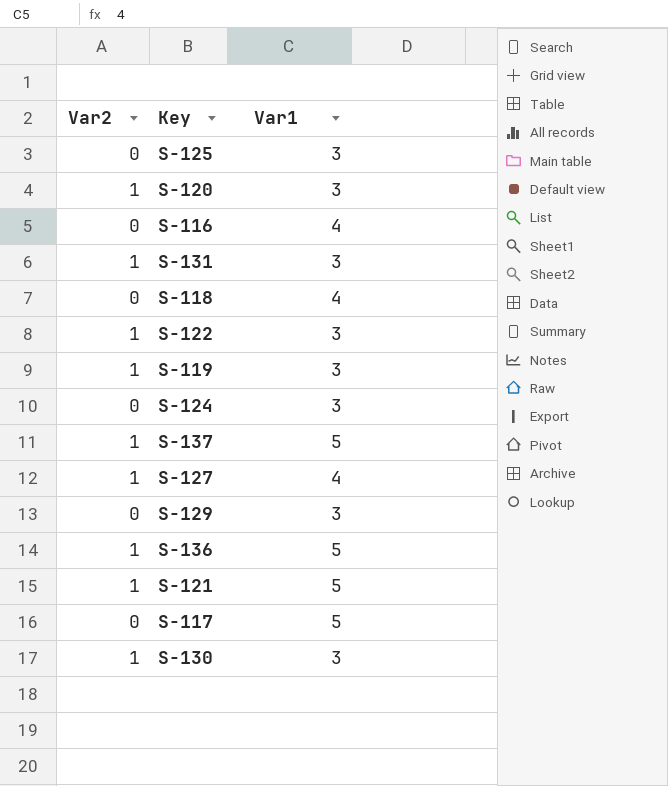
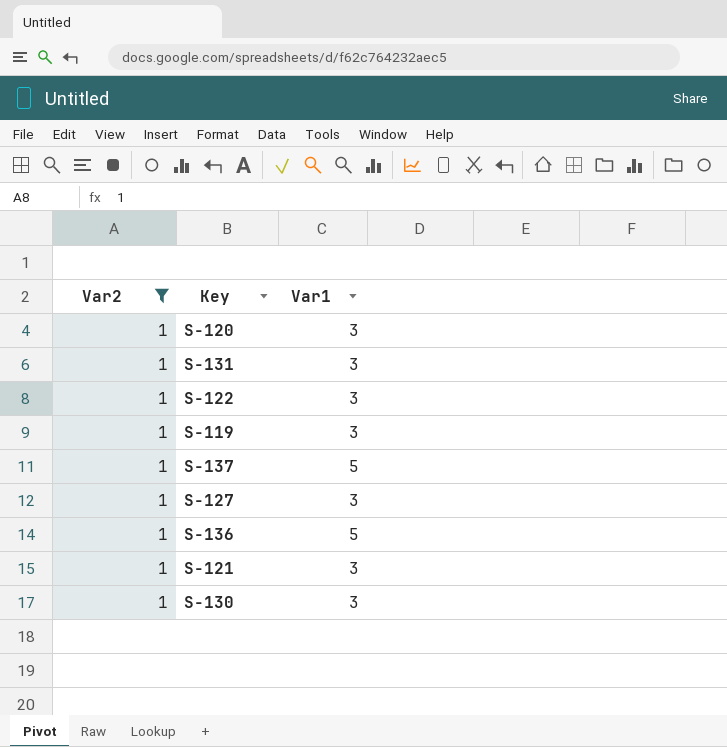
filter: none -> Var2 = 1
S-127 | Var1: 4 -> 3
S-121 | Var1: 5 -> 3

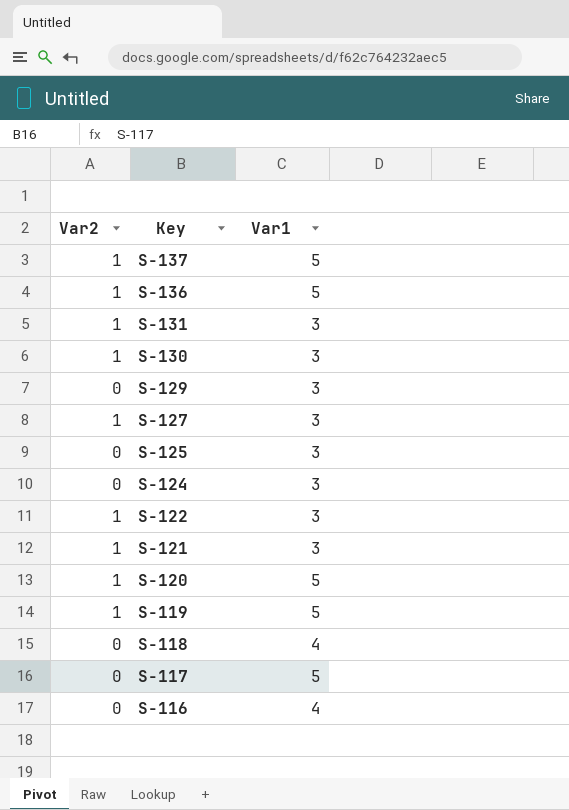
filter: Var2 = 1 -> none
row order: none -> Key descending
S-120 | Var1: 3 -> 5
S-119 | Var1: 3 -> 5

